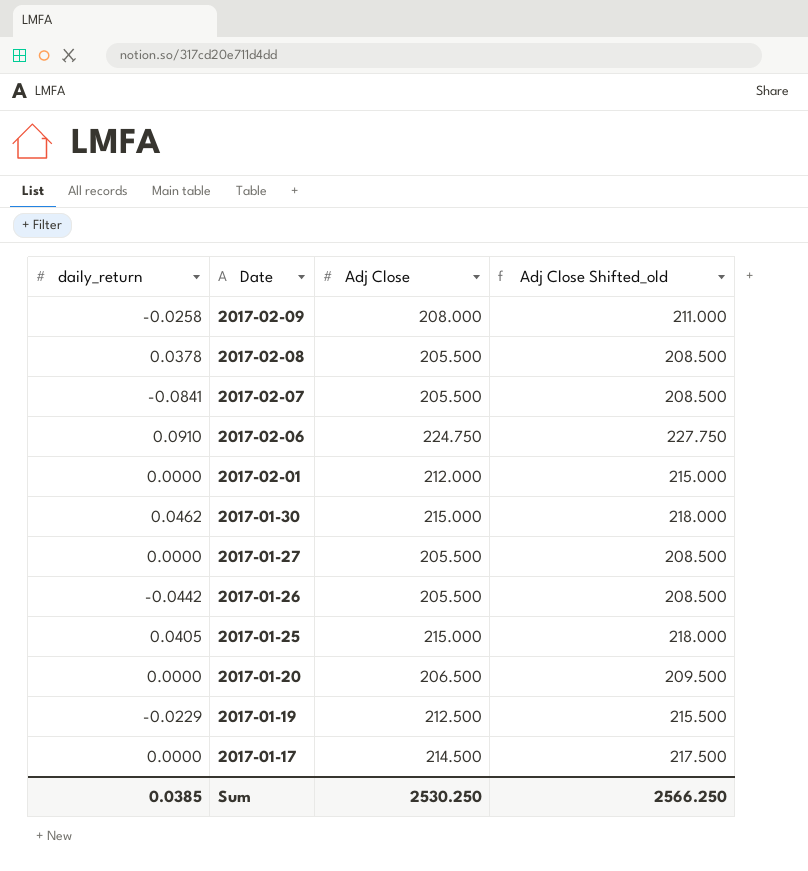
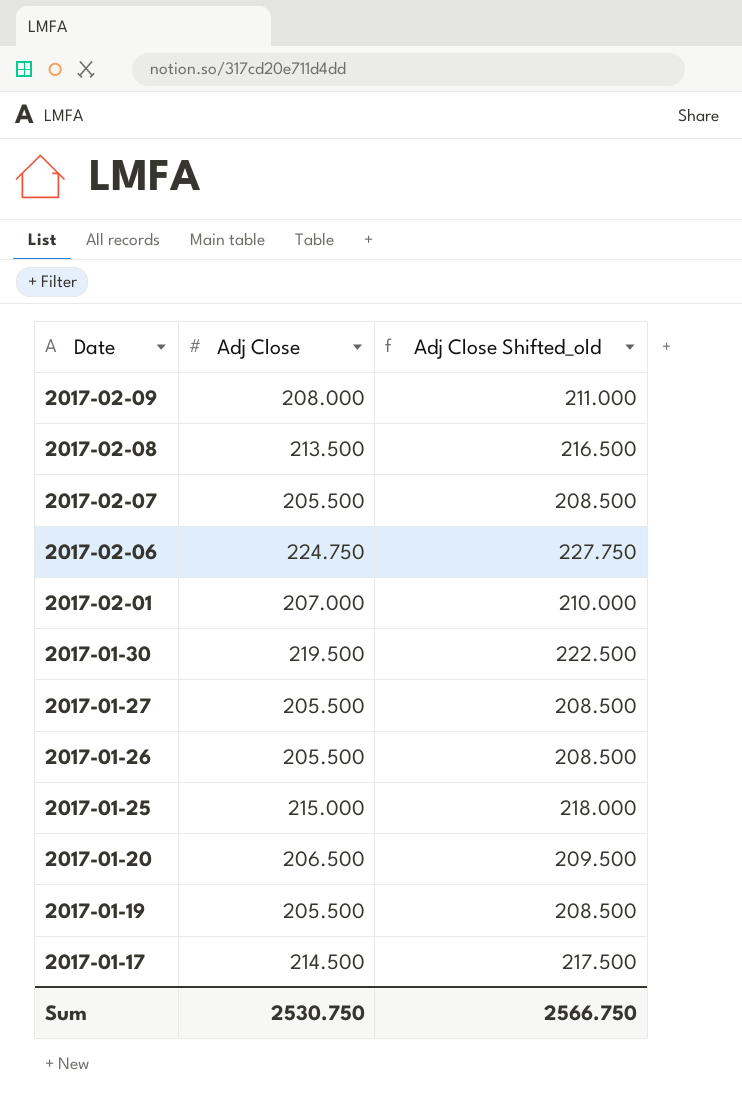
column daily_return | position: 1 -> none
2017-02-08 | Adj Close: 205.500 -> 213.500
2017-02-08 | Adj Close Shifted_old: 208.500 -> 216.500
2017-02-01 | Adj Close: 212.000 -> 207.000
2017-02-01 | Adj Close Shifted_old: 215.000 -> 210.000
2017-01-30 | Adj Close: 215.000 -> 219.500
2017-01-30 | Adj Close Shifted_old: 218.000 -> 222.500
2017-01-19 | Adj Close: 212.500 -> 205.500
2017-01-19 | Adj Close Shifted_old: 215.500 -> 208.500
Sum | Adj Close: 2530.250 -> 2530.750
Sum | Adj Close Shifted_old: 2566.250 -> 2566.750

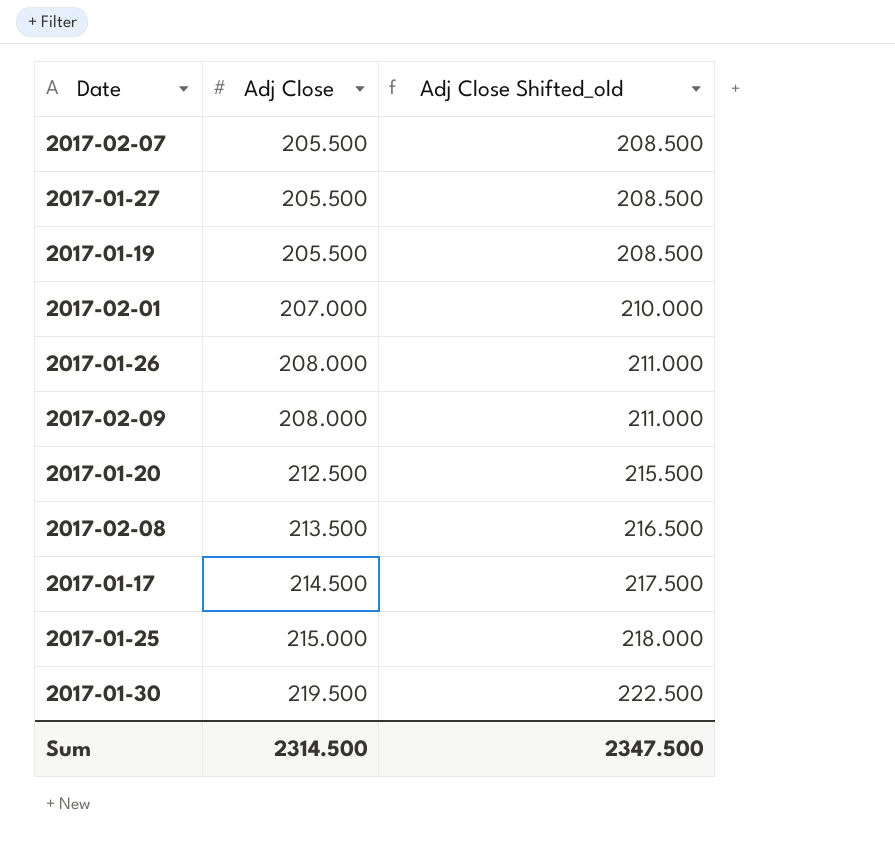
row order: Date descending -> Adj Close ascending
row 2017-02-06: 224.750 | 227.750 -> none
2017-01-26 | Adj Close: 205.500 -> 208.000
2017-01-26 | Adj Close Shifted_old: 208.500 -> 211.000
2017-01-20 | Adj Close: 206.500 -> 212.500
2017-01-20 | Adj Close Shifted_old: 209.500 -> 215.500
Sum | Adj Close: 2530.750 -> 2314.500
Sum | Adj Close Shifted_old: 2566.750 -> 2347.500

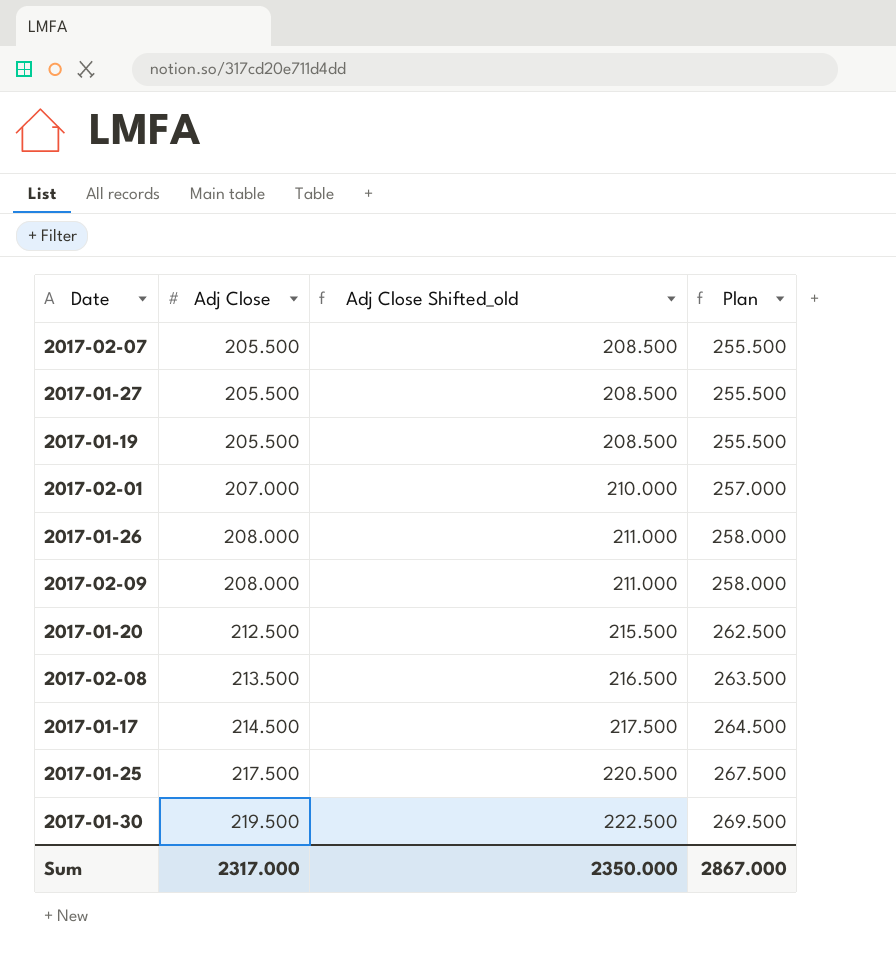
column Plan | formula: none -> [Adj Close] + 50
2017-01-25 | Adj Close: 215.000 -> 217.500
2017-01-25 | Adj Close Shifted_old: 218.000 -> 220.500
Sum | Adj Close: 2314.500 -> 2317.000
Sum | Adj Close Shifted_old: 2347.500 -> 2350.000

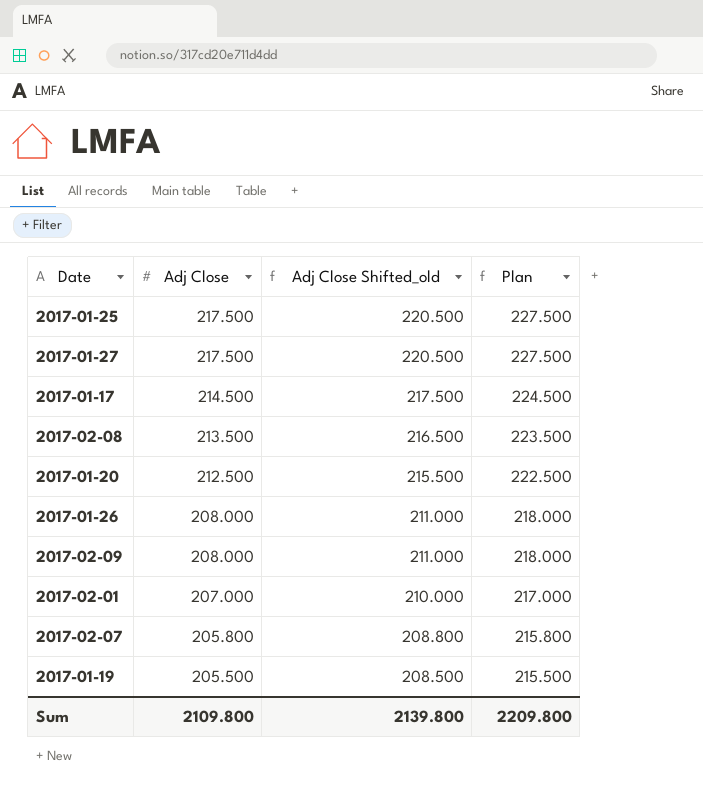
row order: Adj Close ascending -> Adj Close descending
column Plan | formula: [Adj Close] + 50 -> [Adj Close] + 10
row 2017-01-30: 219.500 | 222.500 | 269.500 -> none
2017-01-27 | Adj Close: 205.500 -> 217.500
2017-01-27 | Adj Close Shifted_old: 208.500 -> 220.500
2017-02-07 | Adj Close: 205.500 -> 205.800
2017-02-07 | Adj Close Shifted_old: 208.500 -> 208.800
Sum | Adj Close: 2317.000 -> 2109.800
Sum | Adj Close Shifted_old: 2350.000 -> 2139.800
Sum | Plan: 2867.000 -> 2209.800

